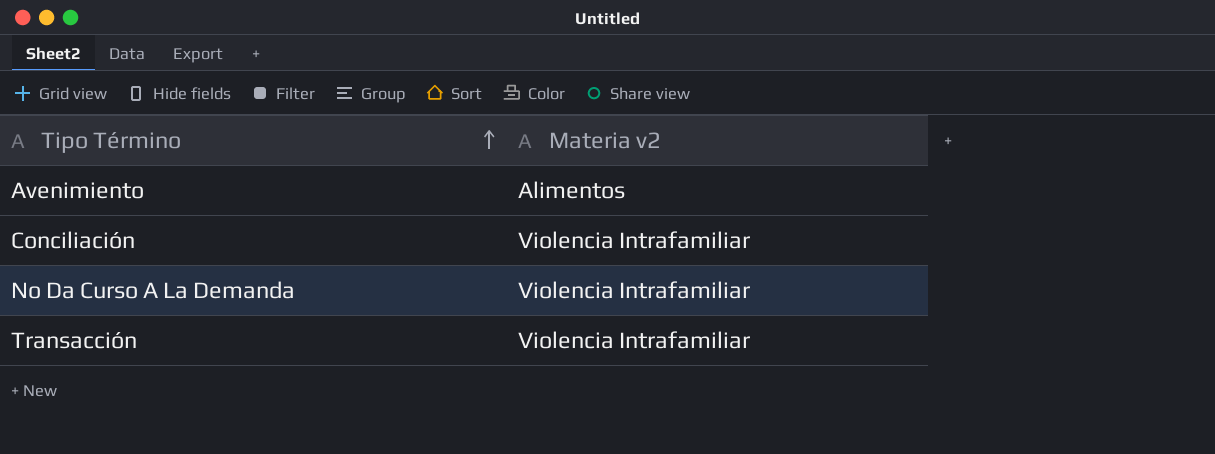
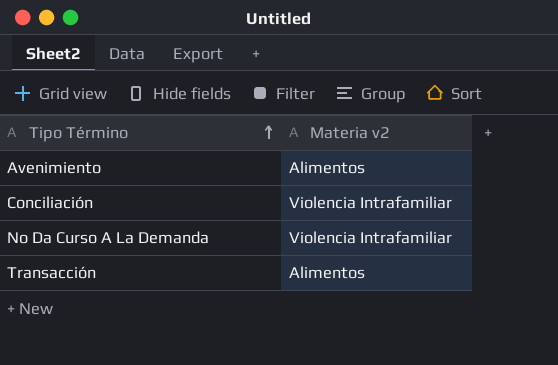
Transacción | Materia v2: Violencia Intrafamiliar -> Alimentos

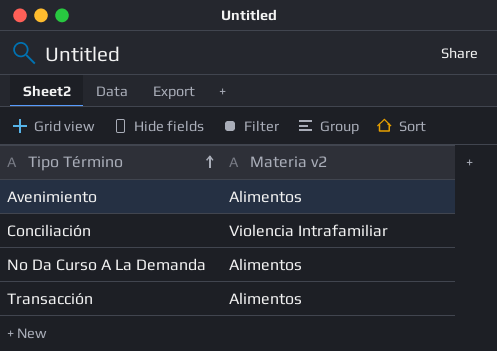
No Da Curso A La Demanda | Materia v2: Violencia Intrafamiliar -> Alimentos

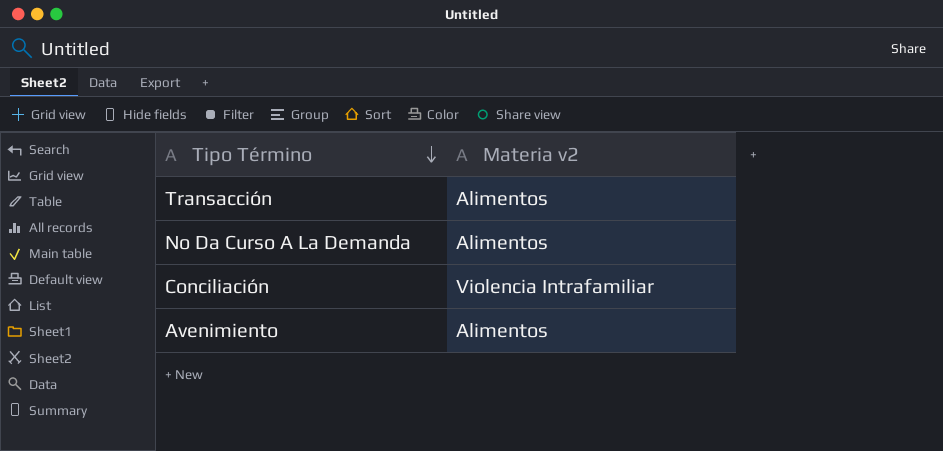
row order: Tipo Término ascending -> Tipo Término descending

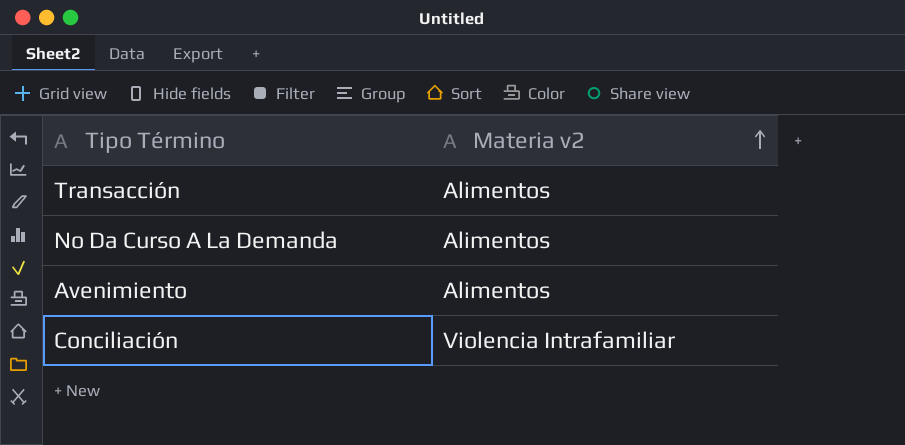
row order: Tipo Término descending -> Materia v2 ascending

